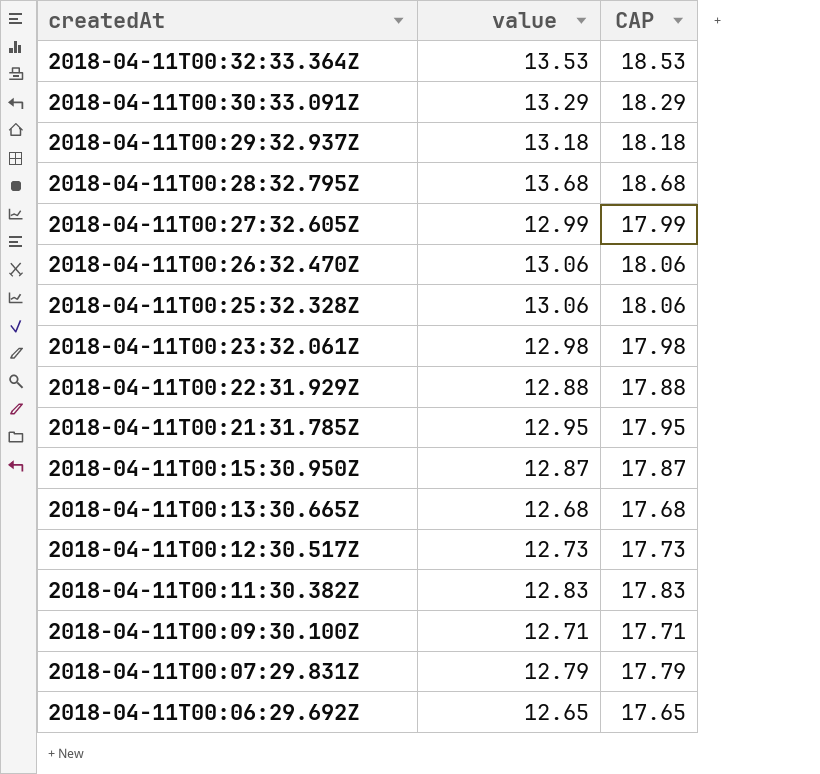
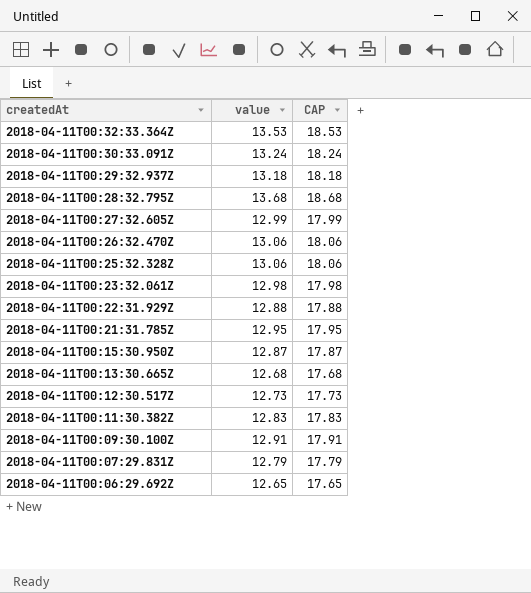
2018-04-11T00:30:33.091Z | value: 13.29 -> 13.24
2018-04-11T00:30:33.091Z | CAP: 18.29 -> 18.24
2018-04-11T00:09:30.100Z | value: 12.71 -> 12.91
2018-04-11T00:09:30.100Z | CAP: 17.71 -> 17.91

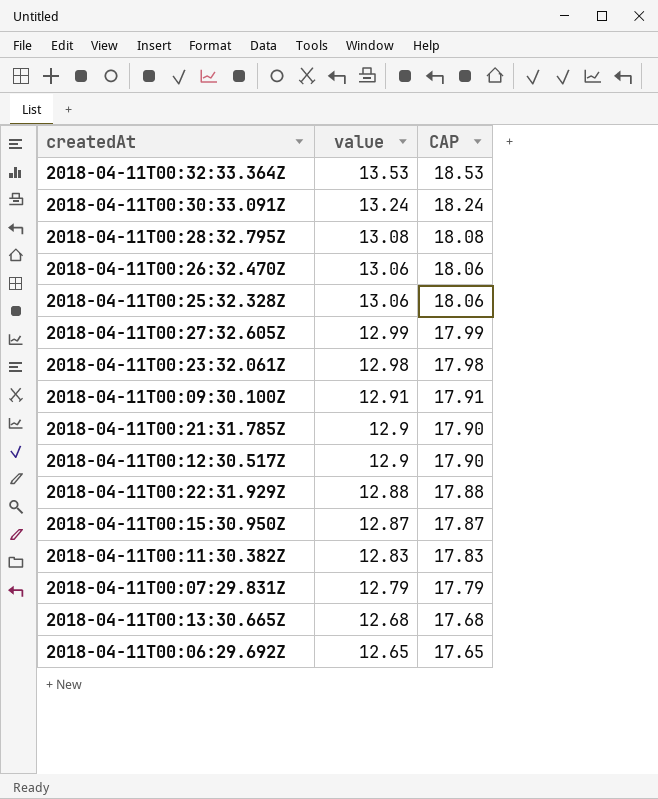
row order: createdAt descending -> value descending
row 2018-04-11T00:29:32.937Z: 13.18 | 18.18 -> none
2018-04-11T00:28:32.795Z | value: 13.68 -> 13.08
2018-04-11T00:28:32.795Z | CAP: 18.68 -> 18.08
2018-04-11T00:21:31.785Z | value: 12.95 -> 12.9
2018-04-11T00:21:31.785Z | CAP: 17.95 -> 17.90
2018-04-11T00:12:30.517Z | value: 12.73 -> 12.9
2018-04-11T00:12:30.517Z | CAP: 17.73 -> 17.90

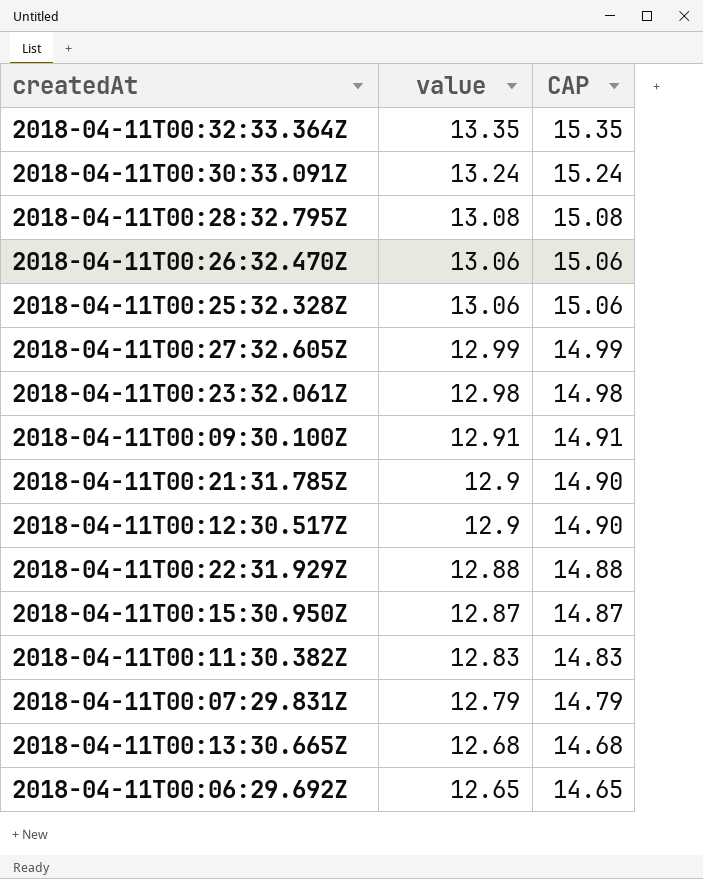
column CAP | formula: [value] + 5 -> [value] + 2
2018-04-11T00:32:33.364Z | value: 13.53 -> 13.35

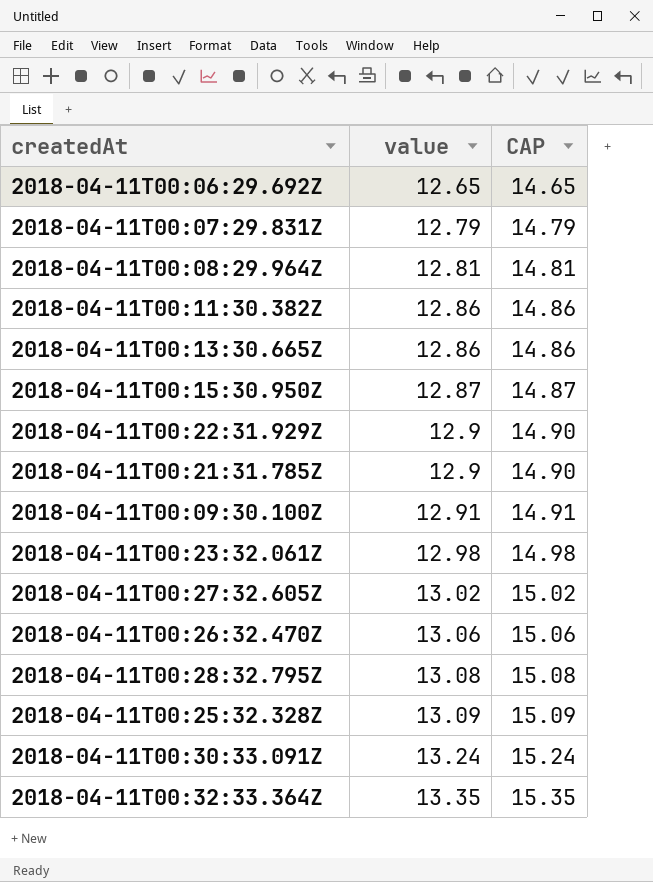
row order: value descending -> value ascending
row 2018-04-11T00:12:30.517Z: 12.9 | 14.90 -> none
row 2018-04-11T00:08:29.964Z: none -> 12.81 | 14.81
2018-04-11T00:11:30.382Z | value: 12.83 -> 12.86
2018-04-11T00:11:30.382Z | CAP: 14.83 -> 14.86
2018-04-11T00:13:30.665Z | value: 12.68 -> 12.86
2018-04-11T00:13:30.665Z | CAP: 14.68 -> 14.86
2018-04-11T00:22:31.929Z | value: 12.88 -> 12.9
2018-04-11T00:22:31.929Z | CAP: 14.88 -> 14.90
2018-04-11T00:27:32.605Z | value: 12.99 -> 13.02
2018-04-11T00:27:32.605Z | CAP: 14.99 -> 15.02
2018-04-11T00:25:32.328Z | value: 13.06 -> 13.09
2018-04-11T00:25:32.328Z | CAP: 15.06 -> 15.09

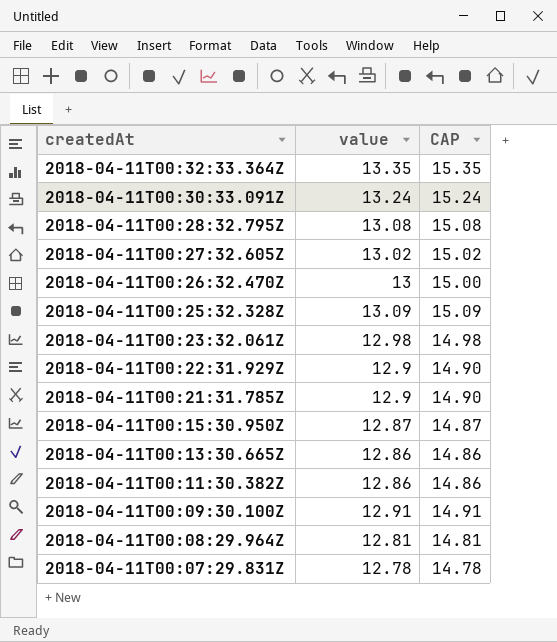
row order: value ascending -> createdAt descending
row 2018-04-11T00:06:29.692Z: 12.65 | 14.65 -> none
2018-04-11T00:26:32.470Z | value: 13.06 -> 13
2018-04-11T00:26:32.470Z | CAP: 15.06 -> 15.00
2018-04-11T00:07:29.831Z | value: 12.79 -> 12.78
2018-04-11T00:07:29.831Z | CAP: 14.79 -> 14.78

